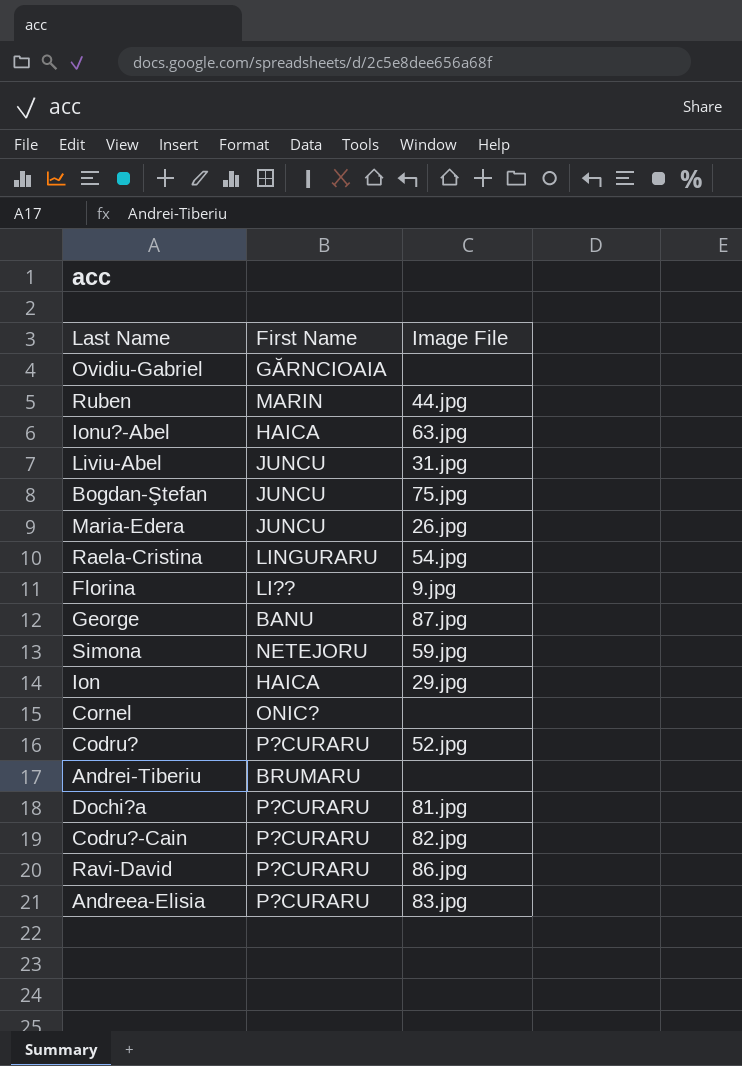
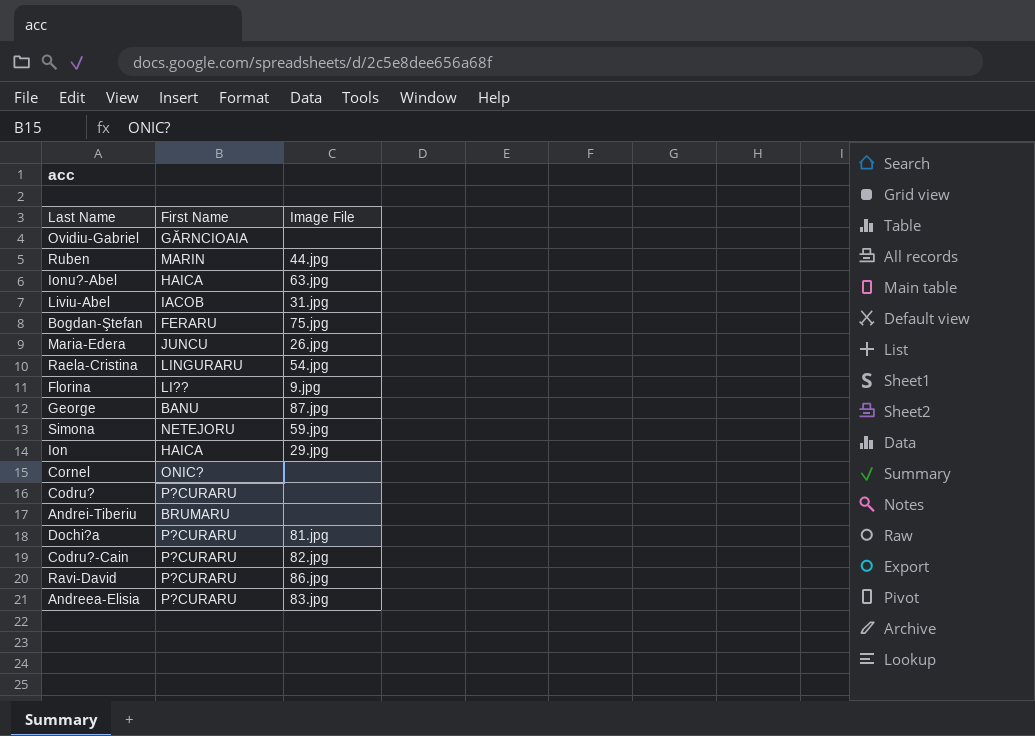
Liviu-Abel | First Name: JUNCU -> IACOB
Bogdan-Ştefan | First Name: JUNCU -> FERARU
Codru? | Image File: 52.jpg -> none

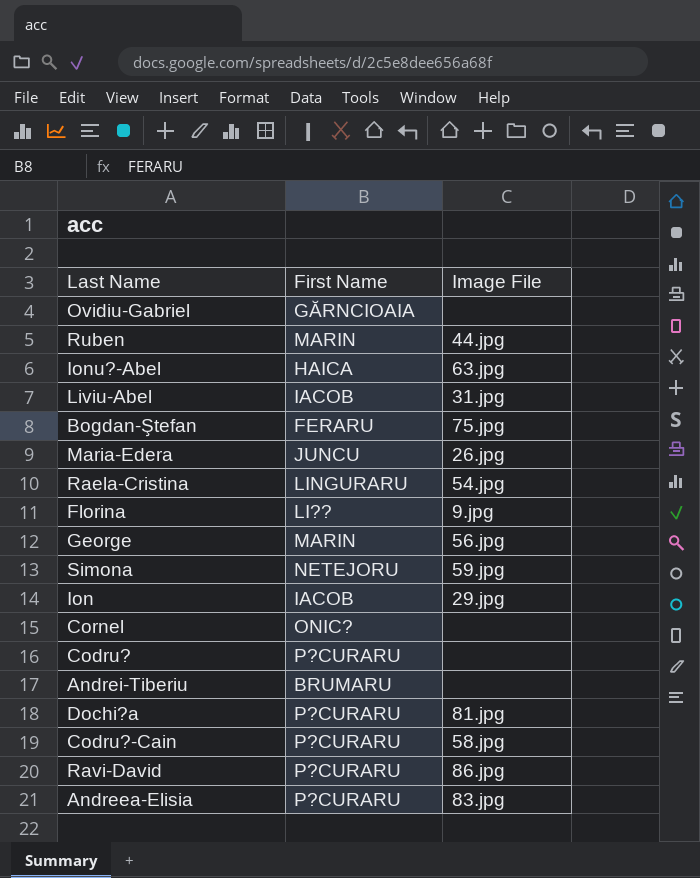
George | First Name: BANU -> MARIN
George | Image File: 87.jpg -> 56.jpg
Ion | First Name: HAICA -> IACOB
Codru?-Cain | Image File: 82.jpg -> 58.jpg

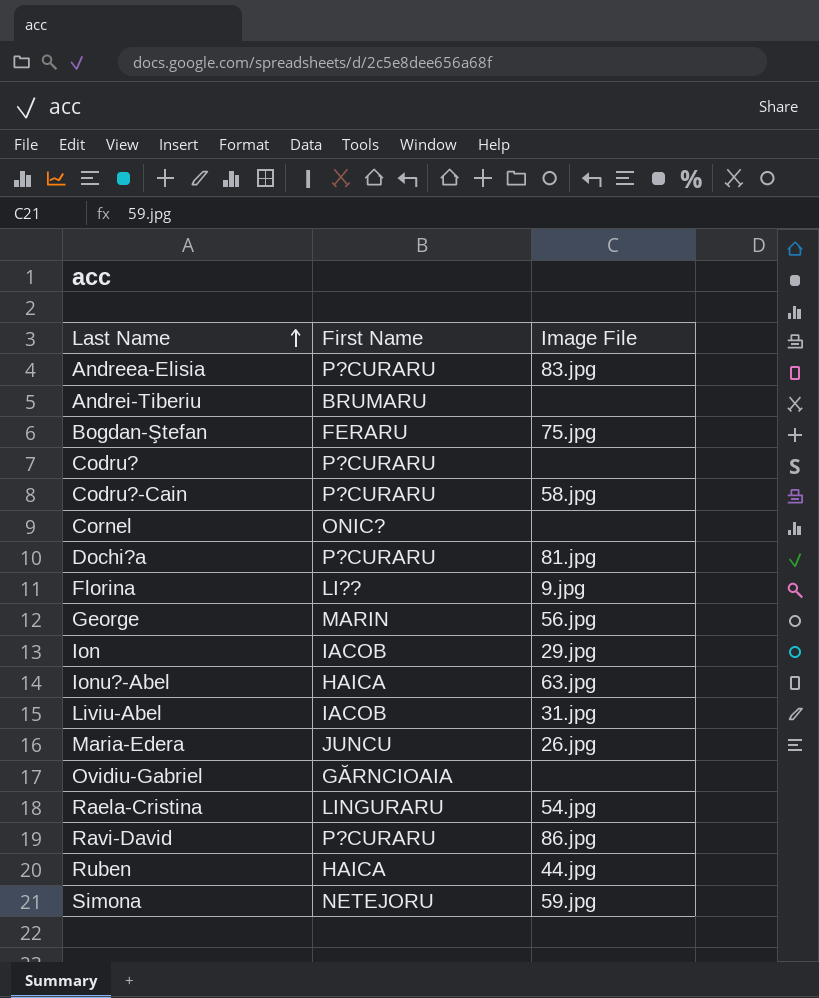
row order: none -> Last Name ascending
Ruben | First Name: MARIN -> HAICA

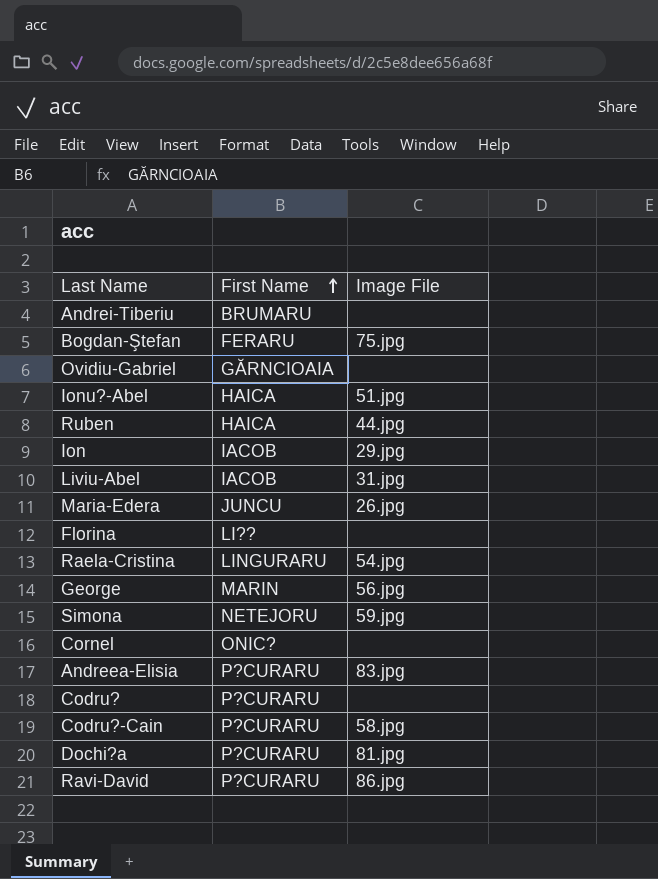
row order: Last Name ascending -> First Name ascending
Ionu?-Abel | Image File: 63.jpg -> 51.jpg
Florina | Image File: 9.jpg -> none

